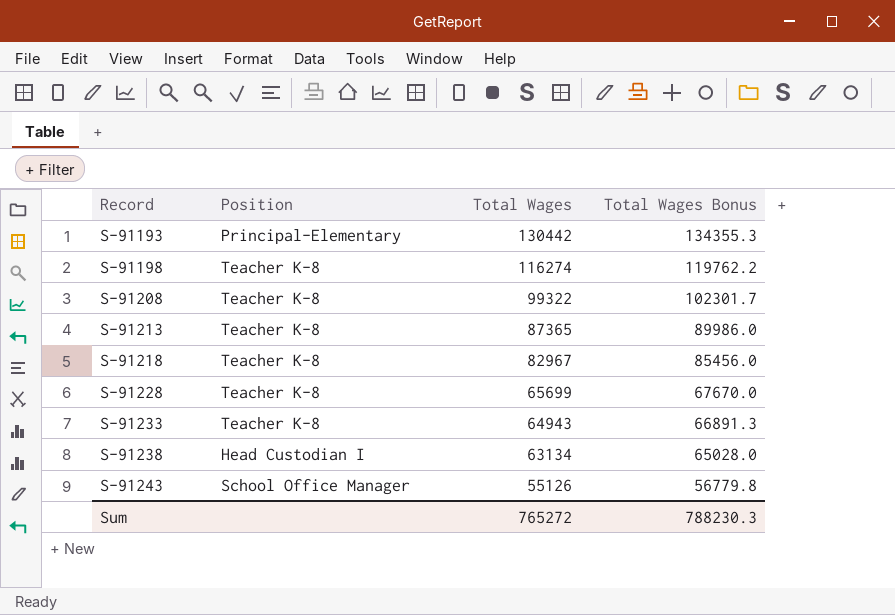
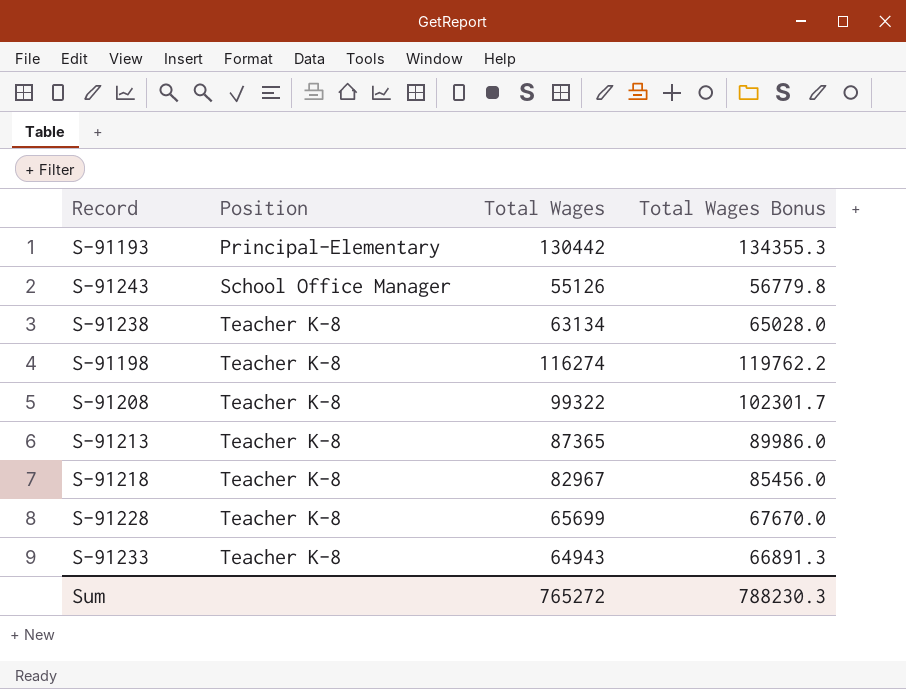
row order: Record ascending -> Position ascending
S-91238 | Position: Head Custodian I -> Teacher K-8

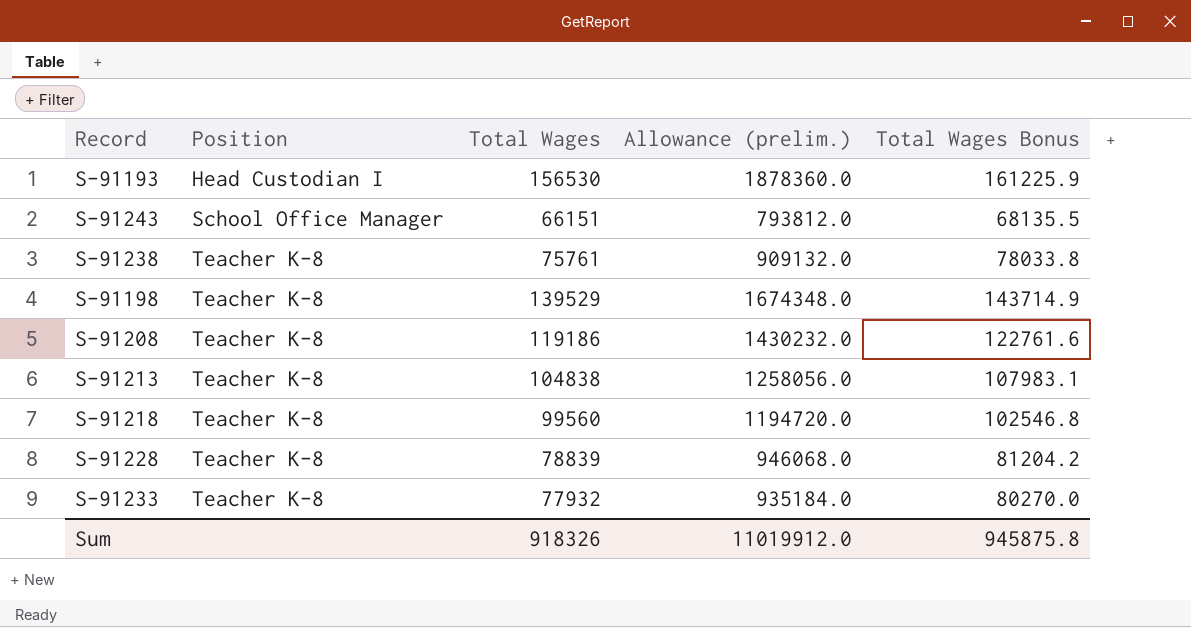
column Allowance (prelim.) | formula: none -> [Total Wages] * 12
S-91193 | Position: Principal-Elementary -> Head Custodian I
S-91193 | Total Wages: 130442 -> 156530
S-91193 | Total Wages Bonus: 134355.3 -> 161225.9
S-91243 | Total Wages: 55126 -> 66151
S-91243 | Total Wages Bonus: 56779.8 -> 68135.5
S-91238 | Total Wages: 63134 -> 75761
S-91238 | Total Wages Bonus: 65028.0 -> 78033.8
S-91198 | Total Wages: 116274 -> 139529
S-91198 | Total Wages Bonus: 119762.2 -> 143714.9
S-91208 | Total Wages: 99322 -> 119186
S-91208 | Total Wages Bonus: 102301.7 -> 122761.6
S-91213 | Total Wages: 87365 -> 104838
S-91213 | Total Wages Bonus: 89986.0 -> 107983.1
S-91218 | Total Wages: 82967 -> 99560
S-91218 | Total Wages Bonus: 85456.0 -> 102546.8
S-91228 | Total Wages: 65699 -> 78839
S-91228 | Total Wages Bonus: 67670.0 -> 81204.2
S-91233 | Total Wages: 64943 -> 77932
S-91233 | Total Wages Bonus: 66891.3 -> 80270.0
Sum | Total Wages: 765272 -> 918326
Sum | Total Wages Bonus: 788230.3 -> 945875.8

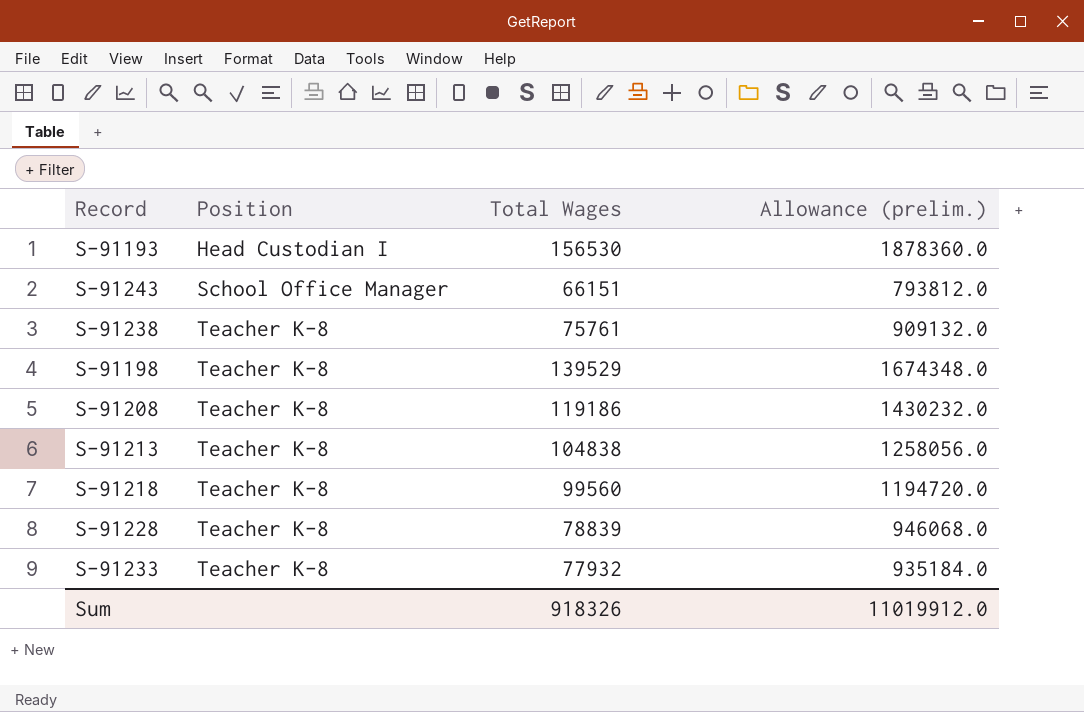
column Total Wages Bonus | formula: [Total Wages] * 1.03 -> none

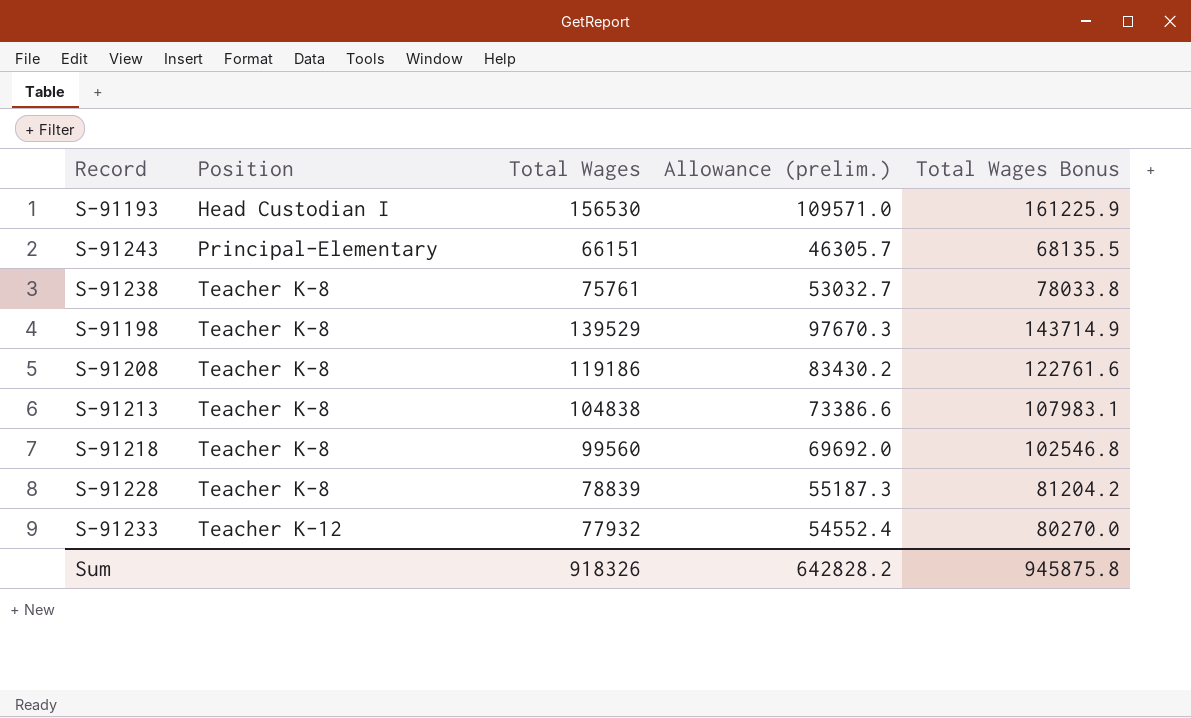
column Allowance (prelim.) | formula: [Total Wages] * 12 -> [Total Wages] * 0.7
column Total Wages Bonus | formula: none -> [Total Wages] * 1.03
S-91243 | Position: School Office Manager -> Principal-Elementary
S-91233 | Position: Teacher K-8 -> Teacher K-12
Sum | Allowance (prelim.): 11019912.0 -> 642828.2

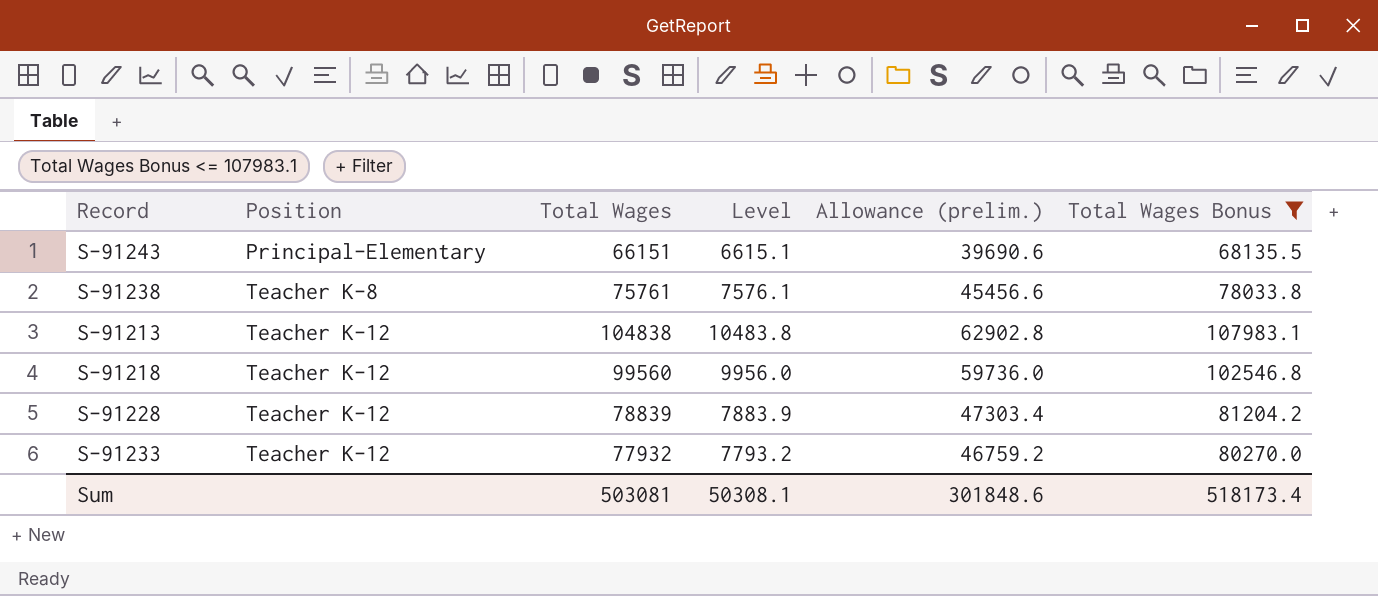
filter: none -> Total Wages Bonus <= 107983.1
column Level | formula: none -> [Total Wages] * 0.1
column Allowance (prelim.) | formula: [Total Wages] * 0.7 -> [Total Wages] * 0.6
S-91213 | Position: Teacher K-8 -> Teacher K-12
S-91218 | Position: Teacher K-8 -> Teacher K-12
S-91228 | Position: Teacher K-8 -> Teacher K-12
Sum | Total Wages: 918326 -> 503081
Sum | Allowance (prelim.): 642828.2 -> 301848.6
Sum | Total Wages Bonus: 945875.8 -> 518173.4

